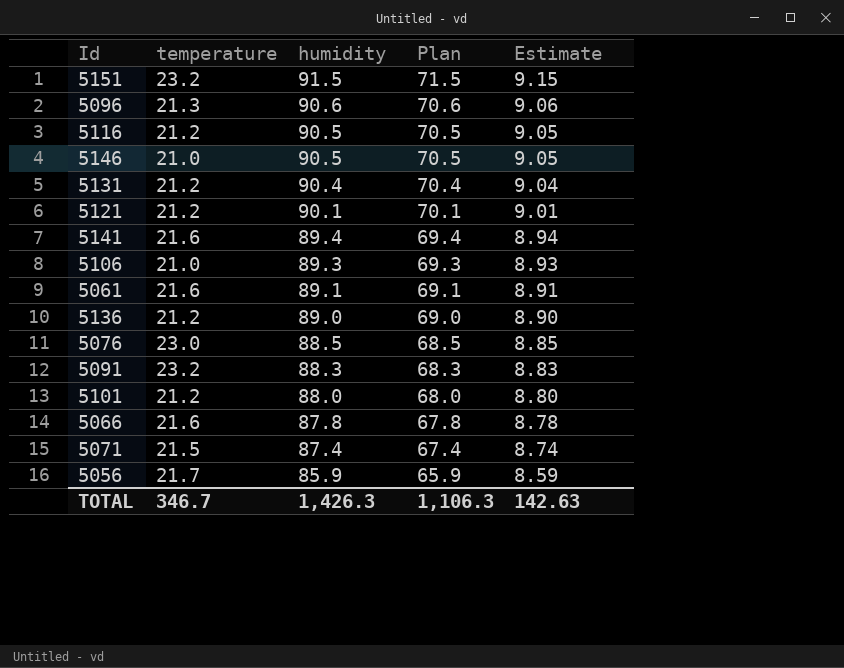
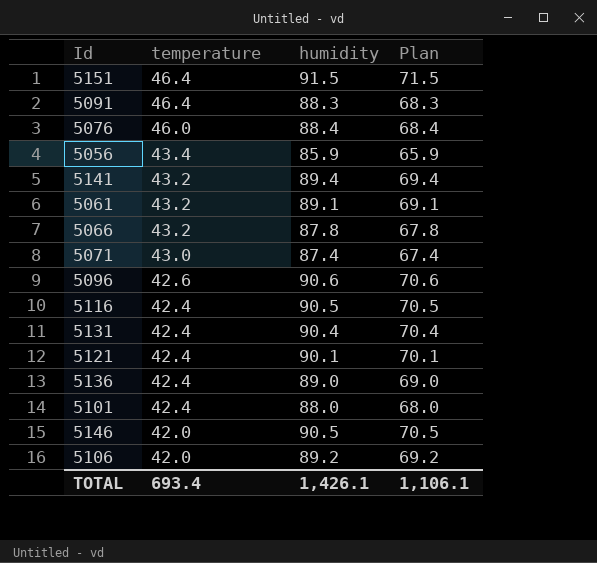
row order: humidity descending -> temperature descending
column Estimate | formula: [humidity] * 0.1 -> none
5151 | temperature: 23.2 -> 46.4
5091 | temperature: 23.2 -> 46.4
5076 | temperature: 23.0 -> 46.0
5076 | humidity: 88.5 -> 88.4
5076 | Plan: 68.5 -> 68.4
5056 | temperature: 21.7 -> 43.4
5141 | temperature: 21.6 -> 43.2
5061 | temperature: 21.6 -> 43.2
5066 | temperature: 21.6 -> 43.2
5071 | temperature: 21.5 -> 43.0
5096 | temperature: 21.3 -> 42.6
5116 | temperature: 21.2 -> 42.4
5131 | temperature: 21.2 -> 42.4
5121 | temperature: 21.2 -> 42.4
5136 | temperature: 21.2 -> 42.4
5101 | temperature: 21.2 -> 42.4
5146 | temperature: 21.0 -> 42.0
5106 | temperature: 21.0 -> 42.0
5106 | humidity: 89.3 -> 89.2
5106 | Plan: 69.3 -> 69.2
TOTAL | temperature: 346.7 -> 693.4
TOTAL | humidity: 1,426.3 -> 1,426.1
TOTAL | Plan: 1,106.3 -> 1,106.1

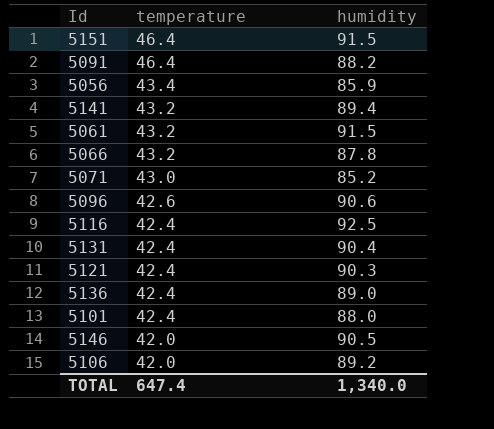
column Plan | formula: [humidity] - 20 -> none
row 5076: 46.0 | 88.4 | 68.4 -> none
5091 | humidity: 88.3 -> 88.2
5061 | humidity: 89.1 -> 91.5
5071 | humidity: 87.4 -> 85.2
5116 | humidity: 90.5 -> 92.5
5121 | humidity: 90.1 -> 90.3
TOTAL | temperature: 693.4 -> 647.4
TOTAL | humidity: 1,426.1 -> 1,340.0

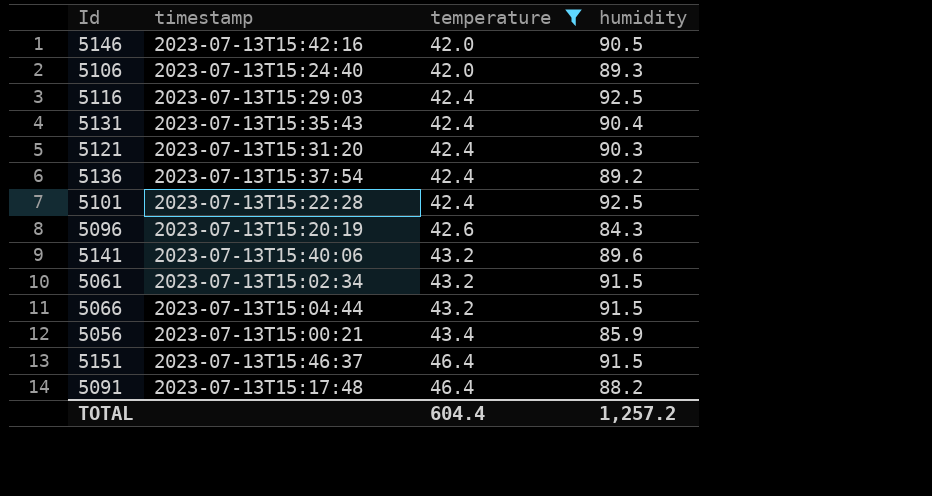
filter: none -> temperature != 43.0
row order: temperature descending -> temperature ascending
column timestamp | position: none -> 2
5106 | humidity: 89.2 -> 89.3
5136 | humidity: 89.0 -> 89.2
5101 | humidity: 88.0 -> 92.5
5096 | humidity: 90.6 -> 84.3
5141 | humidity: 89.4 -> 89.6
5066 | humidity: 87.8 -> 91.5
TOTAL | temperature: 647.4 -> 604.4
TOTAL | humidity: 1,340.0 -> 1,257.2

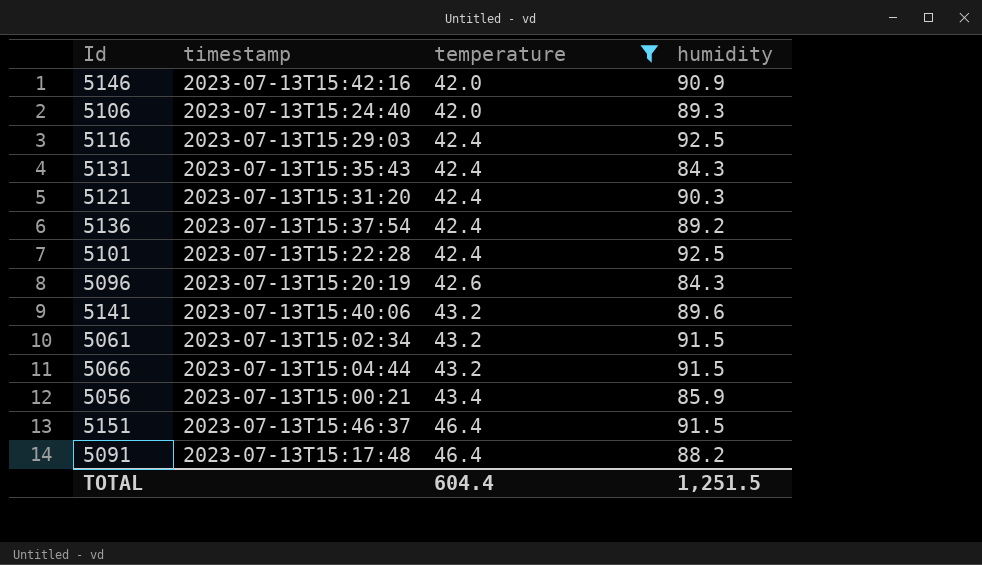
5146 | humidity: 90.5 -> 90.9
5131 | humidity: 90.4 -> 84.3
TOTAL | humidity: 1,257.2 -> 1,251.5

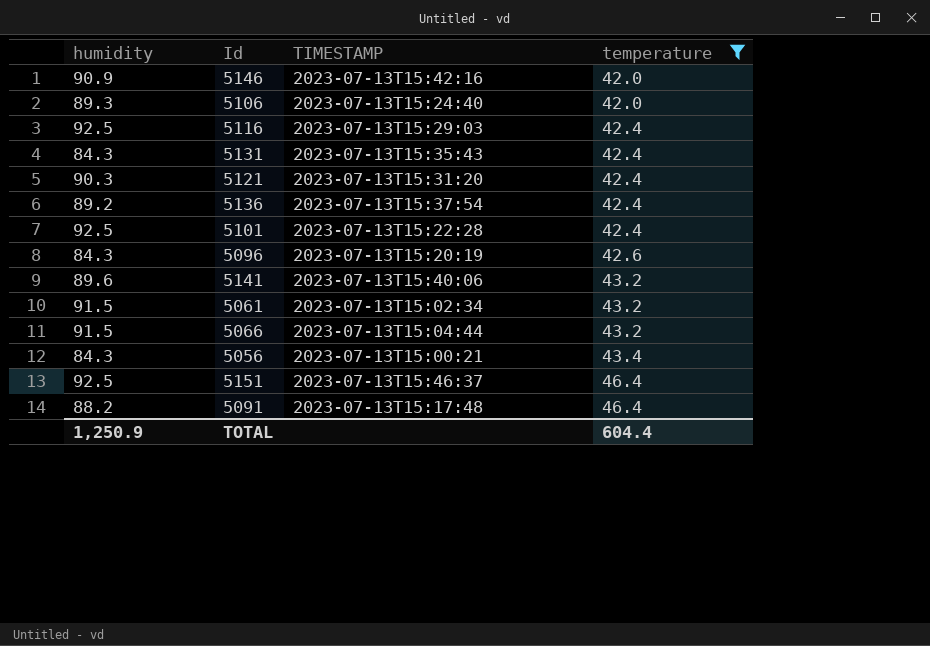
column humidity | position: 4 -> 1
column name: timestamp -> TIMESTAMP
5056 | humidity: 85.9 -> 84.3
5151 | humidity: 91.5 -> 92.5
TOTAL | humidity: 1,251.5 -> 1,250.9

